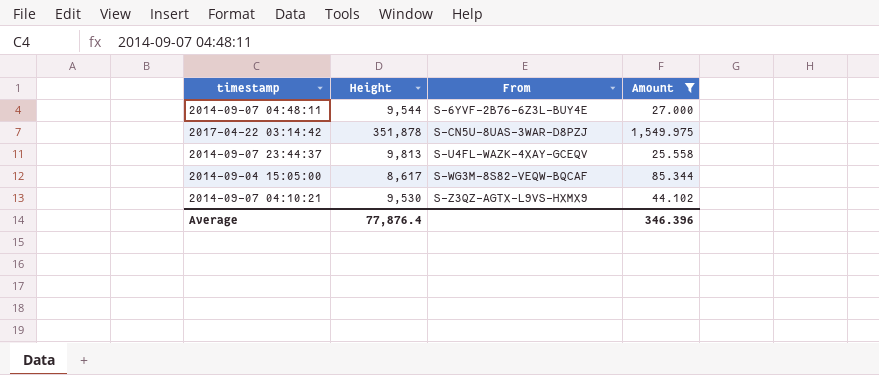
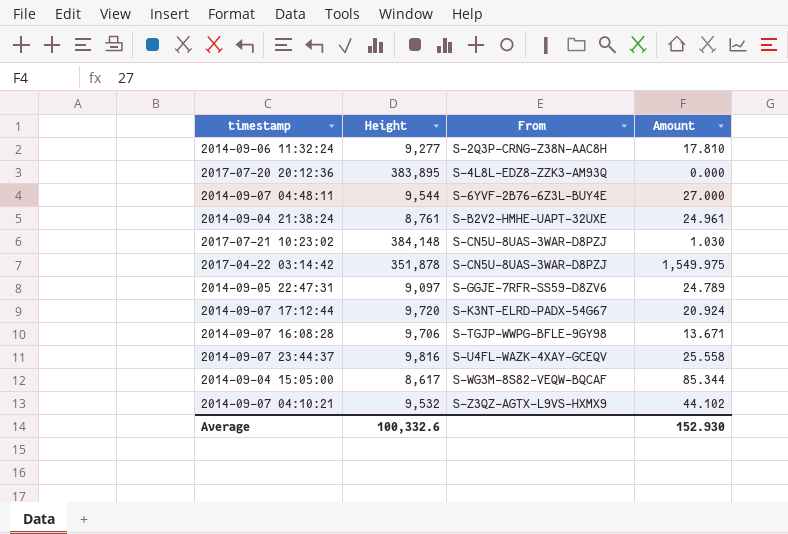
filter: Amount >= 25.558 -> none
2014-09-07 23:44:37 | Height: 9,813 -> 9,816
2014-09-07 04:10:21 | Height: 9,530 -> 9,532
Average | Height: 77,876.4 -> 100,332.6
Average | Amount: 346.396 -> 152.930

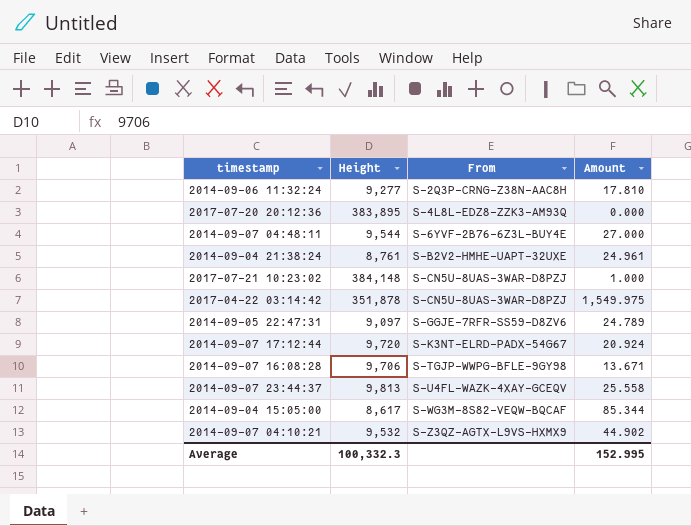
2017-07-21 10:23:02 | Amount: 1.030 -> 1.000
2014-09-07 23:44:37 | Height: 9,816 -> 9,813
2014-09-07 04:10:21 | Amount: 44.102 -> 44.902
Average | Height: 100,332.6 -> 100,332.3
Average | Amount: 152.930 -> 152.995

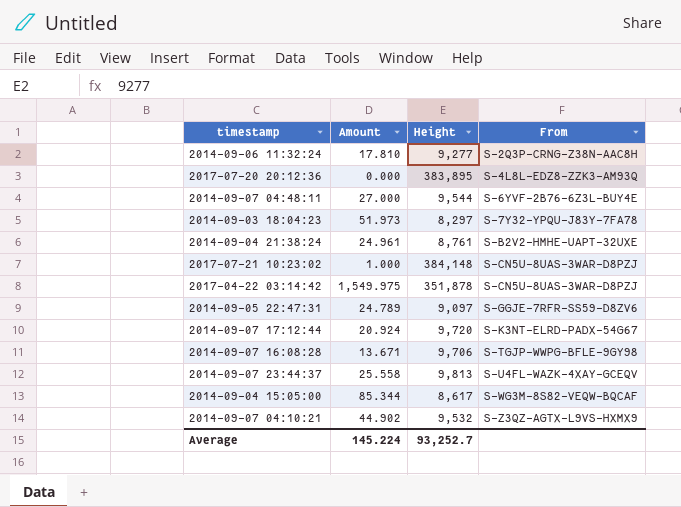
column Amount | position: 4 -> 2
row 2014-09-03 18:04:23: none -> 51.973 | 8,297 | S-7Y32-YPQU-J83Y-7FA78
Average | Amount: 152.995 -> 145.224
Average | Height: 100,332.3 -> 93,252.7

